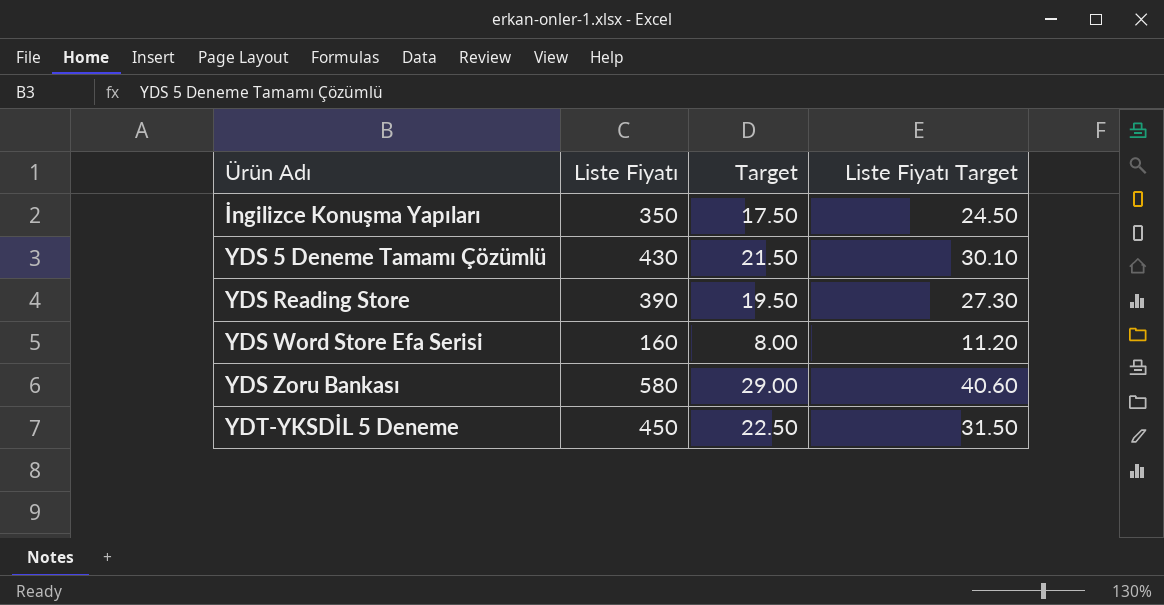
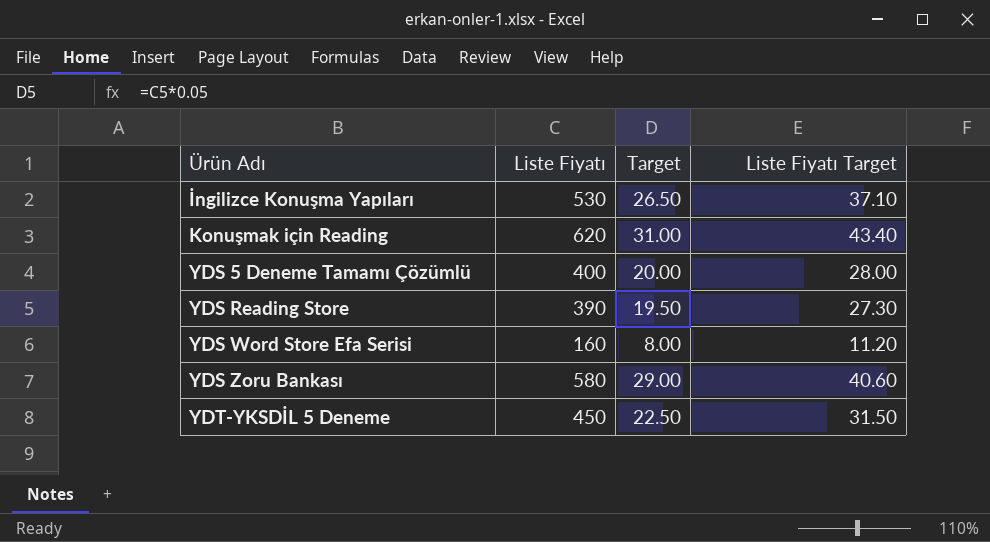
İngilizce Konuşma Yapıları | Liste Fiyatı: 350 -> 530
İngilizce Konuşma Yapıları | Target: 17.50 -> 26.50
İngilizce Konuşma Yapıları | Liste Fiyatı Target: 24.50 -> 37.10
row Konuşmak için Reading: none -> 620 | 31.00 | 43.40
YDS 5 Deneme Tamamı Çözümlü | Liste Fiyatı: 430 -> 400
YDS 5 Deneme Tamamı Çözümlü | Target: 21.50 -> 20.00
YDS 5 Deneme Tamamı Çözümlü | Liste Fiyatı Target: 30.10 -> 28.00

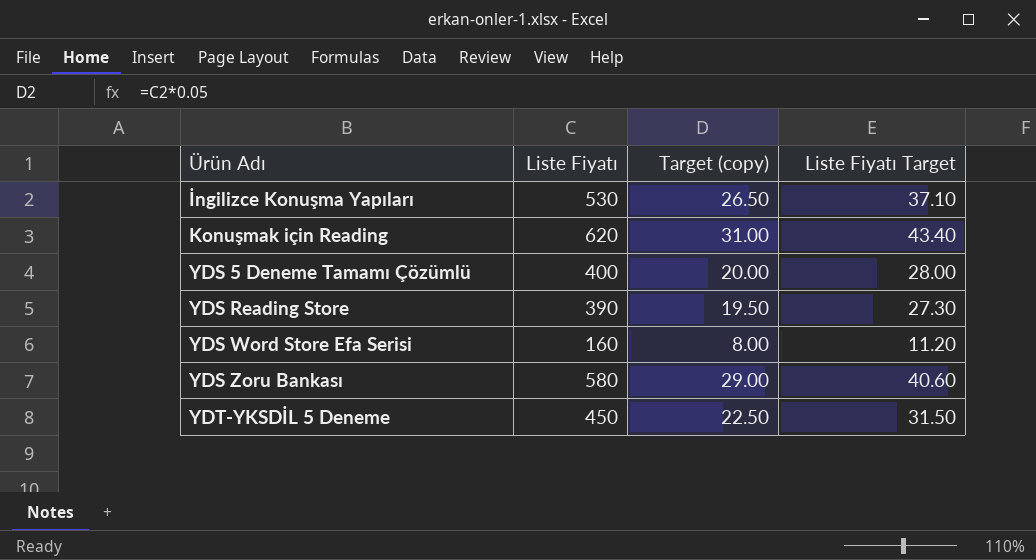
column name: Target -> Target (copy)

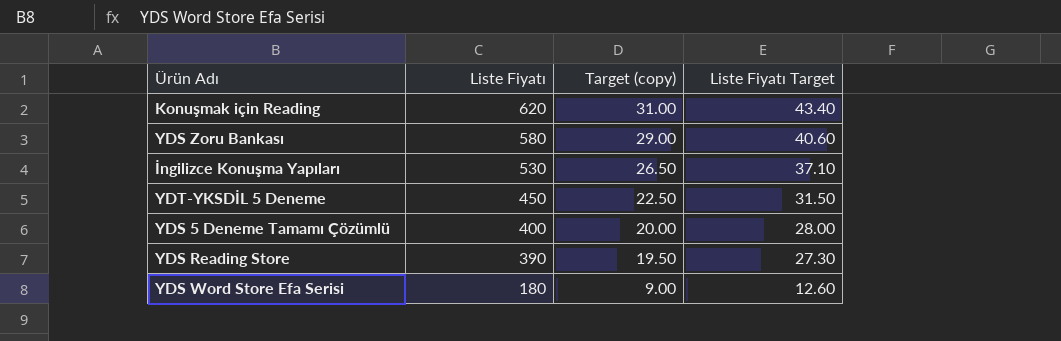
row order: Ürün Adı ascending -> Liste Fiyatı descending
YDS Word Store Efa Serisi | Liste Fiyatı: 160 -> 180
YDS Word Store Efa Serisi | Target (copy): 8.00 -> 9.00
YDS Word Store Efa Serisi | Liste Fiyatı Target: 11.20 -> 12.60

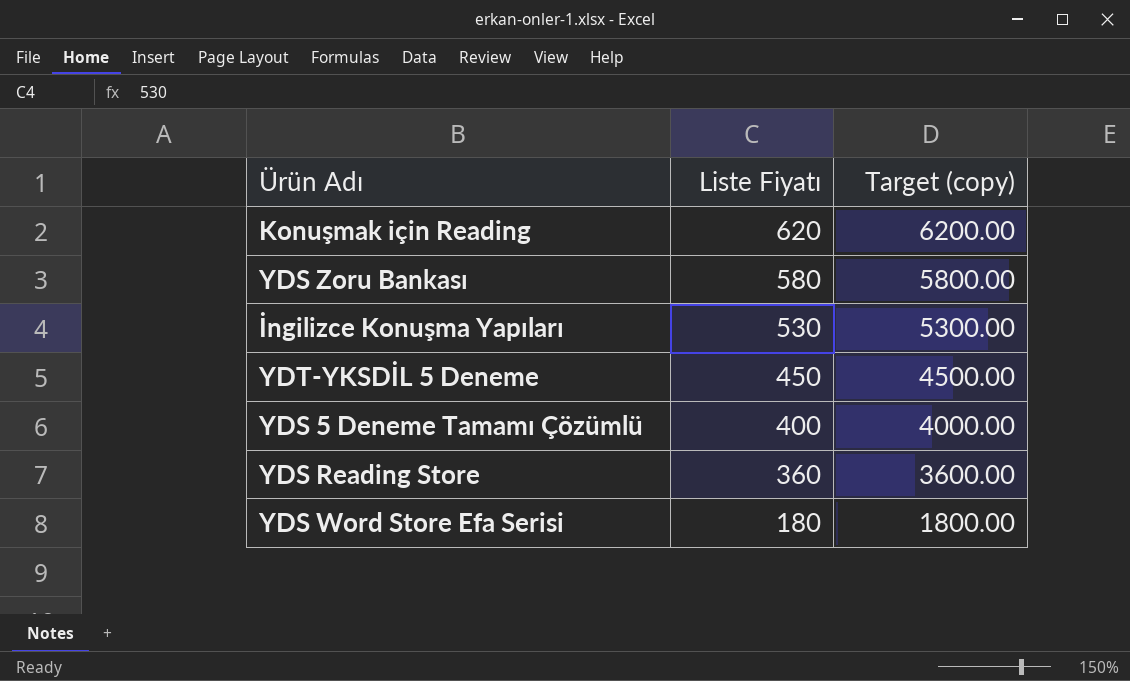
column Liste Fiyatı Target | formula: [Liste Fiyatı] * 0.07 -> none
column Target (copy) | formula: [Liste Fiyatı] * 0.05 -> [Liste Fiyatı] * 10
YDS Reading Store | Liste Fiyatı: 390 -> 360

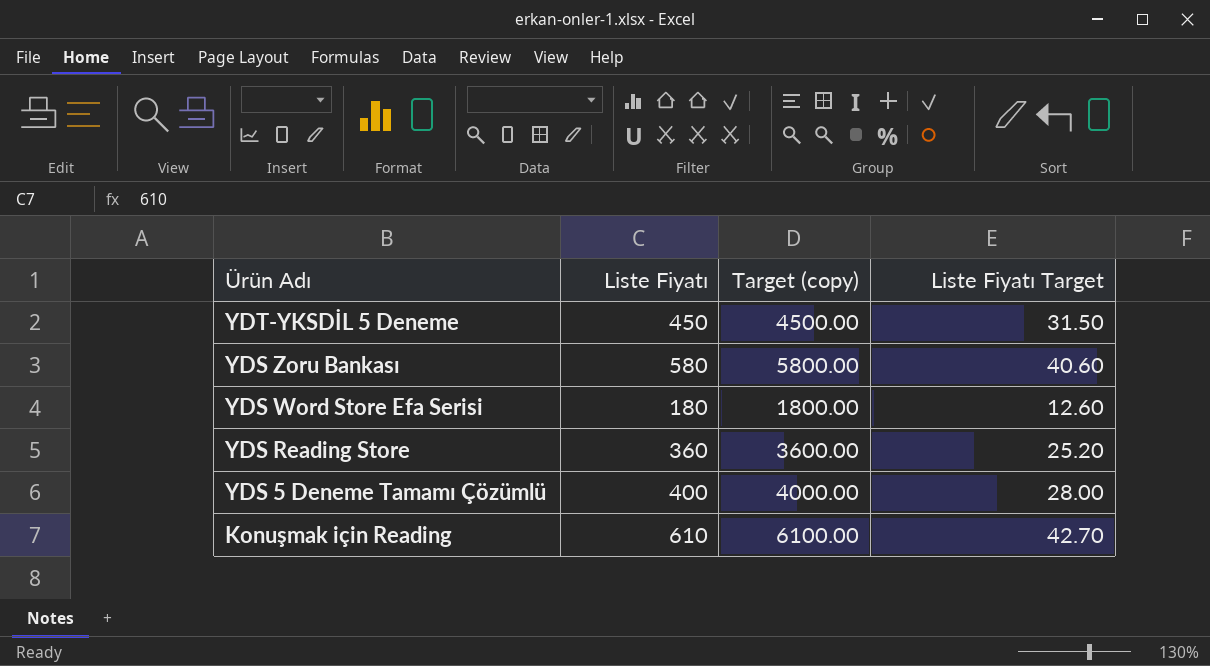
row order: Liste Fiyatı descending -> Ürün Adı descending
column Liste Fiyatı Target | formula: none -> [Liste Fiyatı] * 0.07
row İngilizce Konuşma Yapıları: 530 | 5300.00 -> none
Konuşmak için Reading | Liste Fiyatı: 620 -> 610
Konuşmak için Reading | Target (copy): 6200.00 -> 6100.00

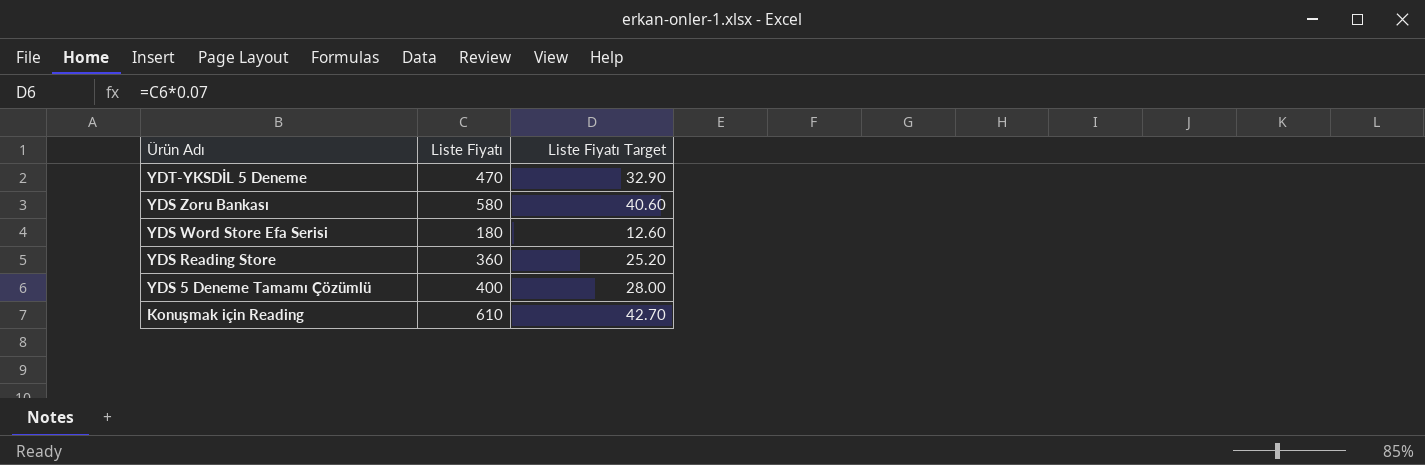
column Target (copy) | formula: [Liste Fiyatı] * 10 -> none
YDT-YKSDİL 5 Deneme | Liste Fiyatı: 450 -> 470
YDT-YKSDİL 5 Deneme | Liste Fiyatı Target: 31.50 -> 32.90

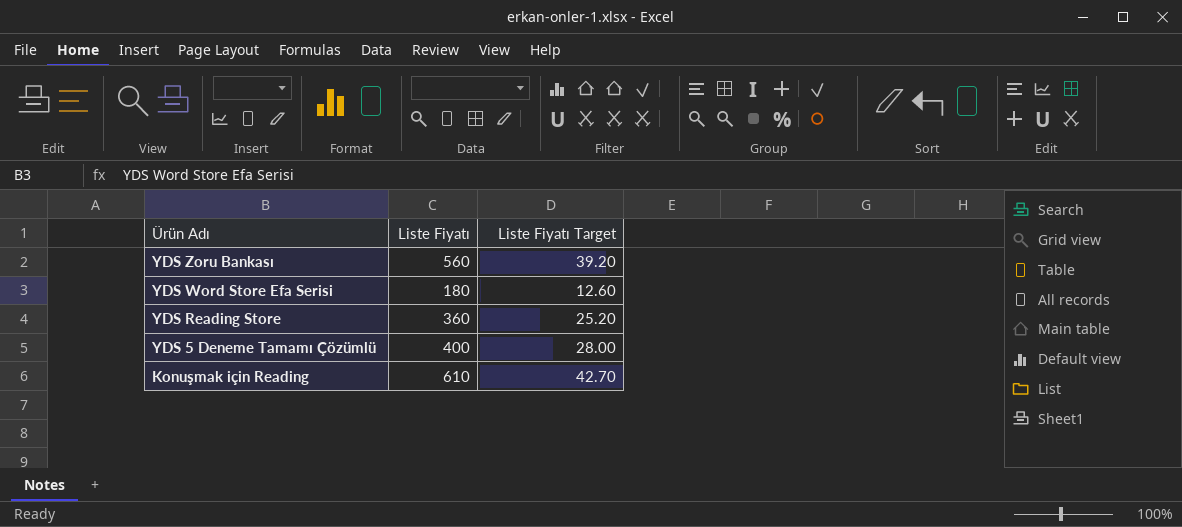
row YDT-YKSDİL 5 Deneme: 470 | 32.90 -> none
YDS Zoru Bankası | Liste Fiyatı: 580 -> 560
YDS Zoru Bankası | Liste Fiyatı Target: 40.60 -> 39.20

